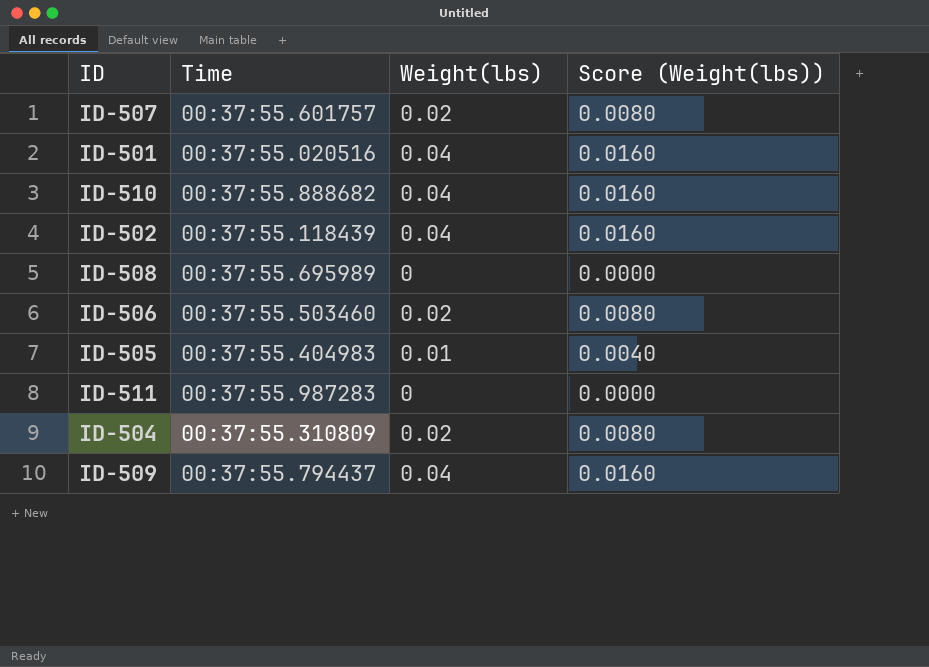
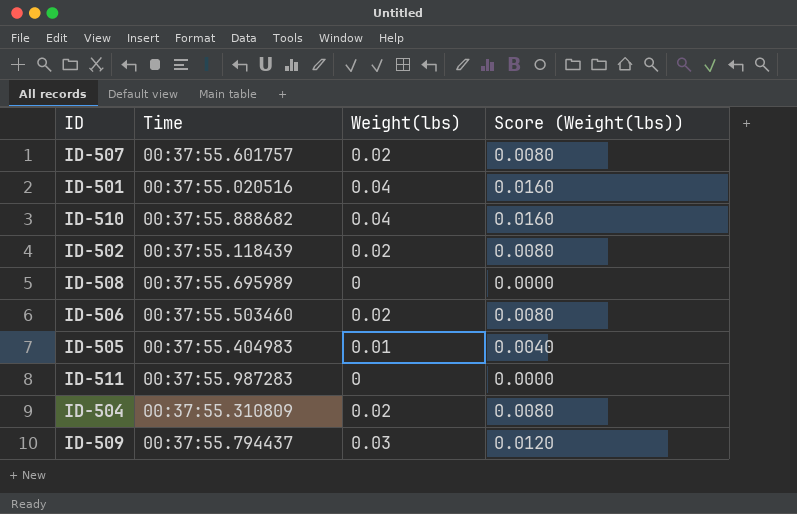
ID-502 | Weight(lbs): 0.04 -> 0.02
ID-502 | Score (Weight(lbs)): 0.0160 -> 0.0080
ID-509 | Weight(lbs): 0.04 -> 0.03
ID-509 | Score (Weight(lbs)): 0.0160 -> 0.0120

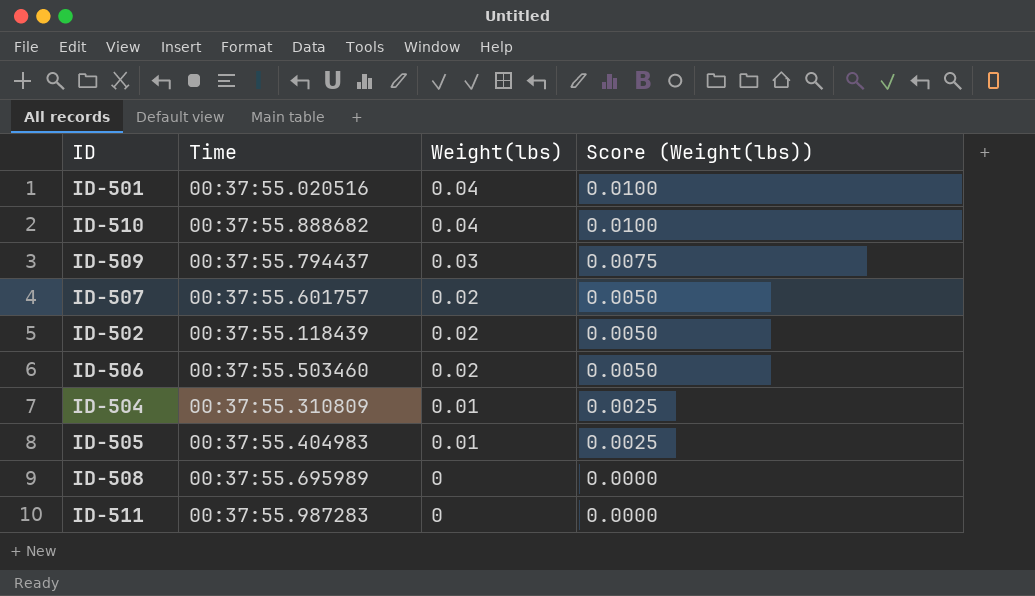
row order: none -> Weight(lbs) descending
column Score (Weight(lbs)) | formula: [Weight(lbs)] * 0.4 -> [Weight(lbs)] * 0.25
ID-504 | Weight(lbs): 0.02 -> 0.01

